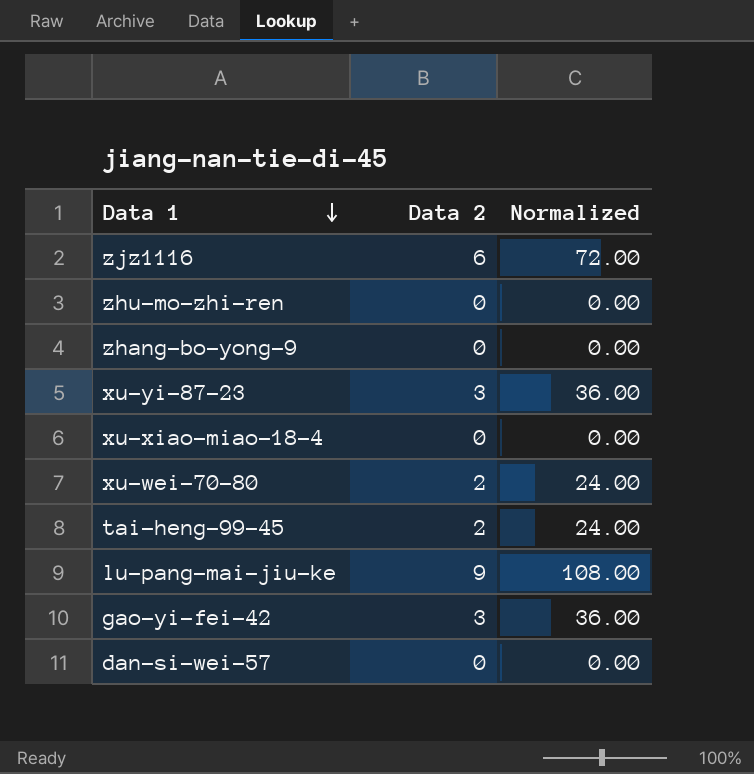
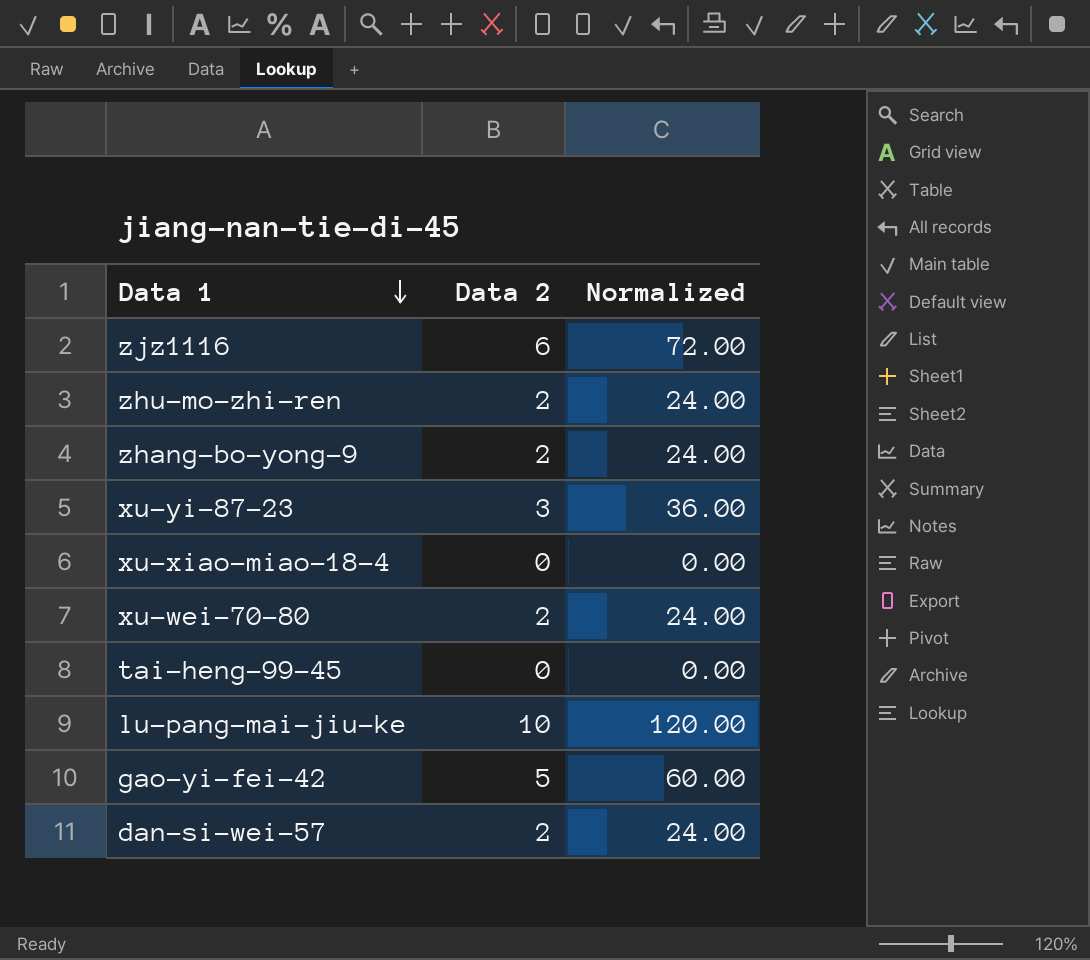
zhu-mo-zhi-ren | Data 2: 0 -> 2
zhu-mo-zhi-ren | Normalized: 0.00 -> 24.00
zhang-bo-yong-9 | Data 2: 0 -> 2
zhang-bo-yong-9 | Normalized: 0.00 -> 24.00
tai-heng-99-45 | Data 2: 2 -> 0
tai-heng-99-45 | Normalized: 24.00 -> 0.00
lu-pang-mai-jiu-ke | Data 2: 9 -> 10
lu-pang-mai-jiu-ke | Normalized: 108.00 -> 120.00
gao-yi-fei-42 | Data 2: 3 -> 5
gao-yi-fei-42 | Normalized: 36.00 -> 60.00
dan-si-wei-57 | Data 2: 0 -> 2
dan-si-wei-57 | Normalized: 0.00 -> 24.00

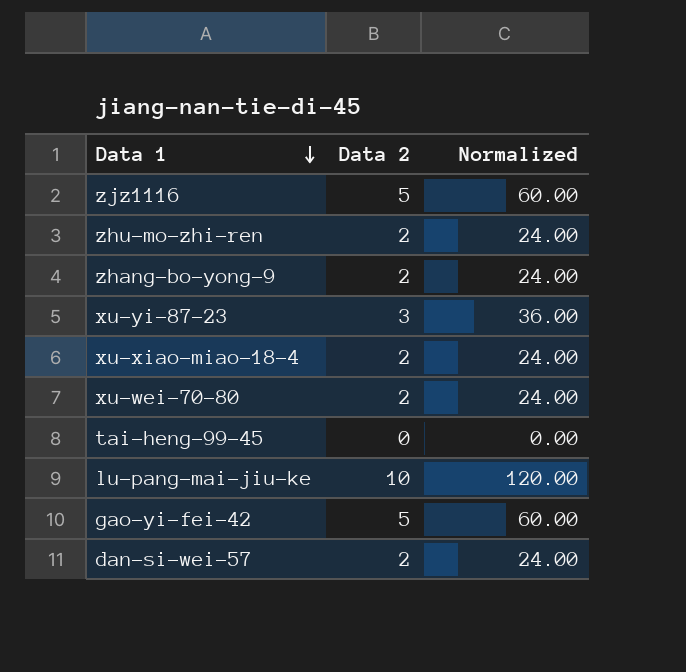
zjz1116 | Data 2: 6 -> 5
zjz1116 | Normalized: 72.00 -> 60.00
xu-xiao-miao-18-4 | Data 2: 0 -> 2
xu-xiao-miao-18-4 | Normalized: 0.00 -> 24.00

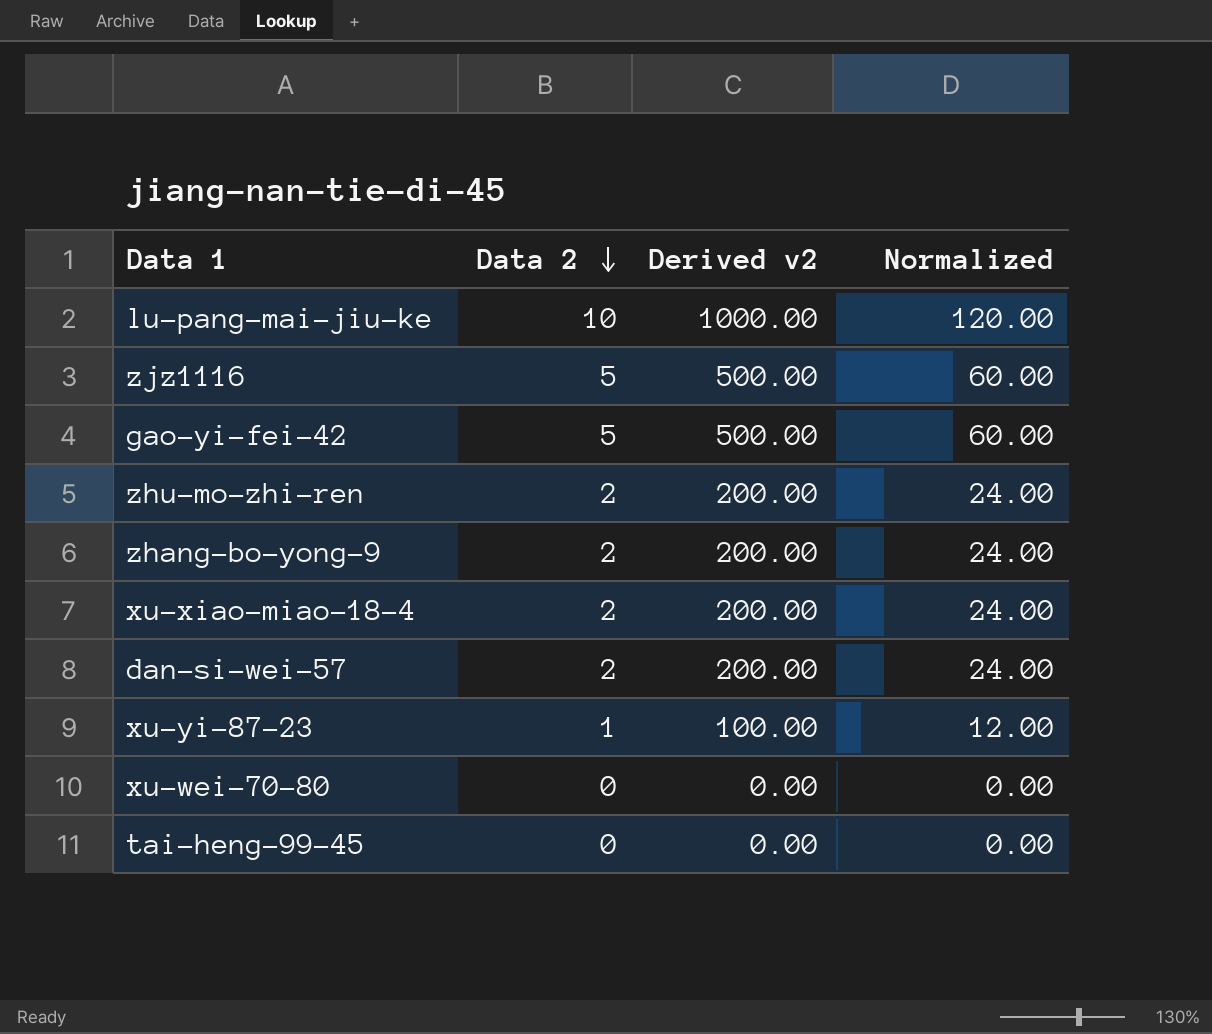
row order: Data 1 descending -> Data 2 descending
column Derived v2 | formula: none -> [Data 2] * 100
xu-yi-87-23 | Data 2: 3 -> 1
xu-yi-87-23 | Normalized: 36.00 -> 12.00
xu-wei-70-80 | Data 2: 2 -> 0
xu-wei-70-80 | Normalized: 24.00 -> 0.00

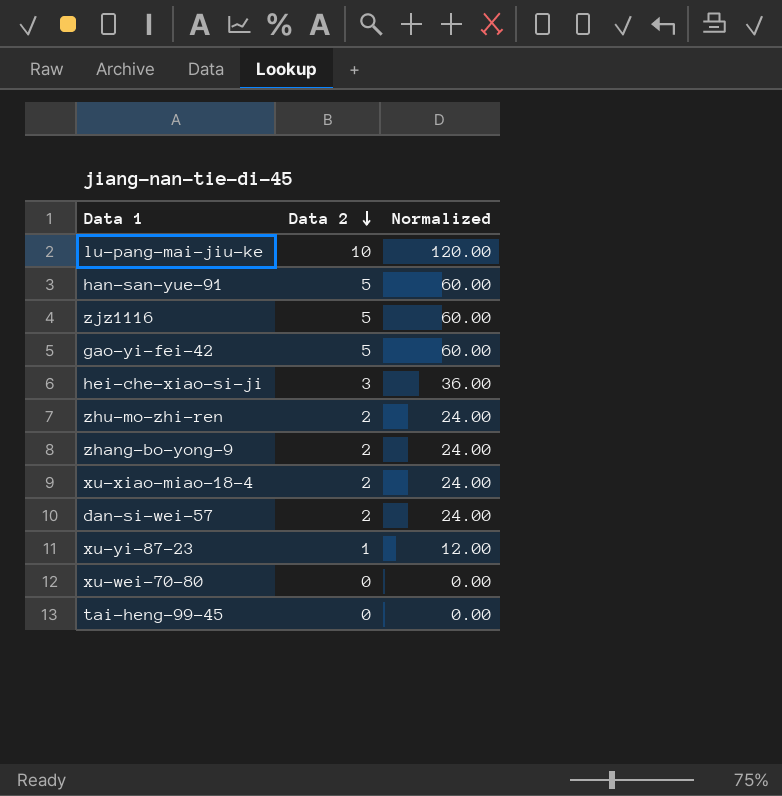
column Derived v2 | formula: [Data 2] * 100 -> none
row han-san-yue-91: none -> 5 | 60.00
row hei-che-xiao-si-ji: none -> 3 | 36.00

